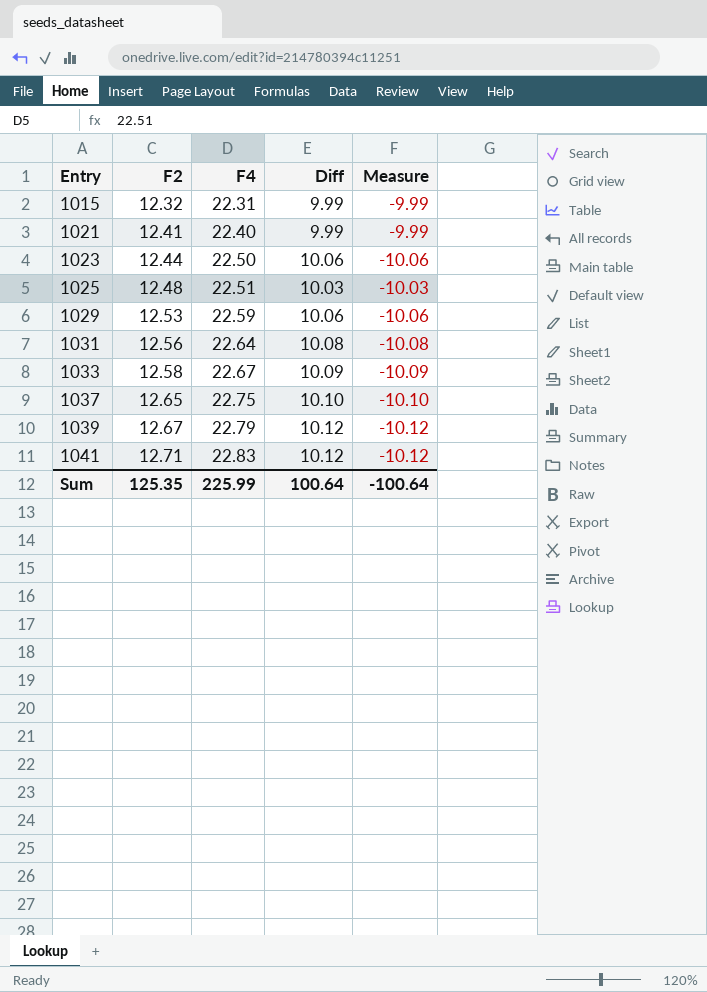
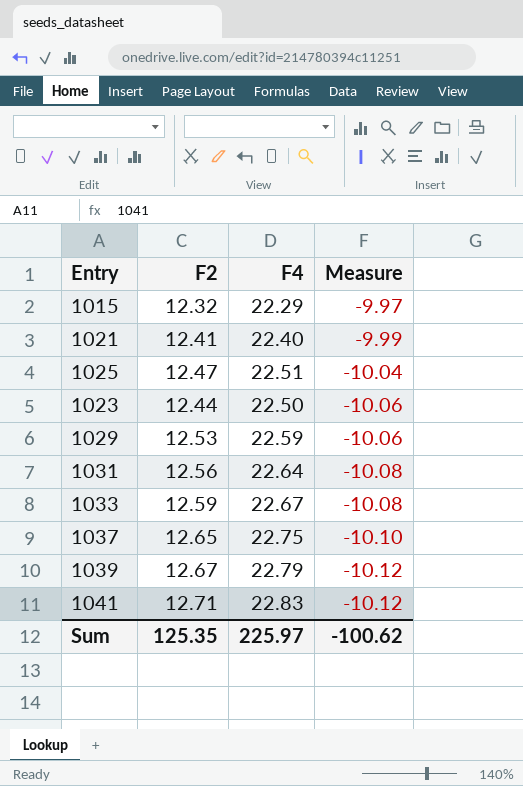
row order: Entry ascending -> Measure descending
column Diff | formula: [F4] - [F2] -> none
1015 | F4: 22.31 -> 22.29
1015 | Measure: -9.99 -> -9.97
1025 | F2: 12.48 -> 12.47
1025 | Measure: -10.03 -> -10.04
1033 | F2: 12.58 -> 12.59
1033 | Measure: -10.09 -> -10.08
Sum | F4: 225.99 -> 225.97
Sum | Measure: -100.64 -> -100.62

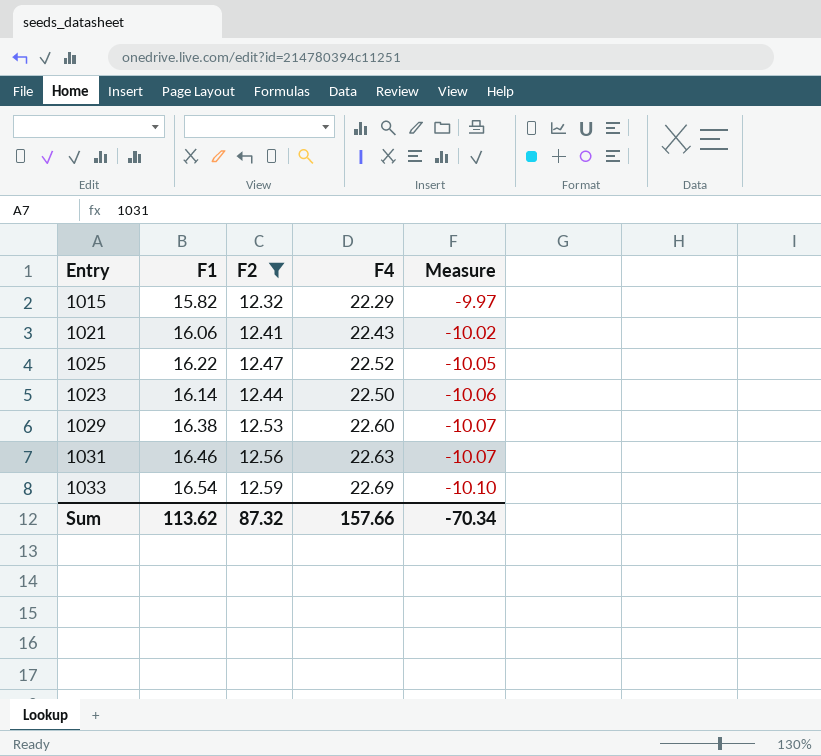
filter: none -> F2 <= 12.59
column F1 | position: none -> 2
1021 | F4: 22.40 -> 22.43
1021 | Measure: -9.99 -> -10.02
1025 | F4: 22.51 -> 22.52
1025 | Measure: -10.04 -> -10.05
1029 | F4: 22.59 -> 22.60
1029 | Measure: -10.06 -> -10.07
1031 | F4: 22.64 -> 22.63
1031 | Measure: -10.08 -> -10.07
1033 | F4: 22.67 -> 22.69
1033 | Measure: -10.08 -> -10.10
Sum | F2: 125.35 -> 87.32
Sum | F4: 225.97 -> 157.66
Sum | Measure: -100.62 -> -70.34

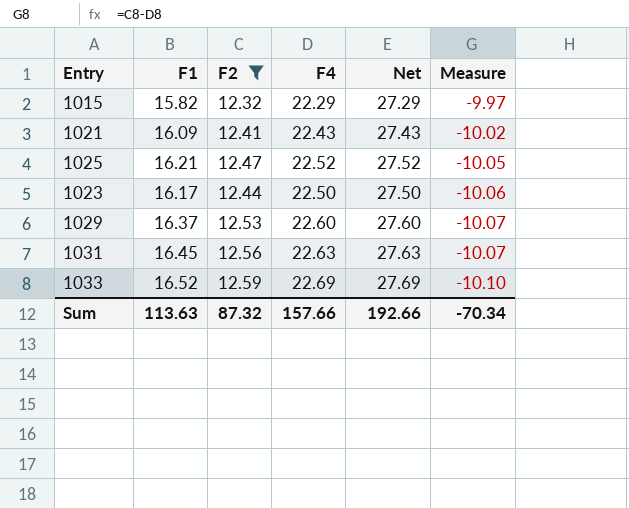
column Net | formula: none -> [F4] + 5
1021 | F1: 16.06 -> 16.09
1025 | F1: 16.22 -> 16.21
1023 | F1: 16.14 -> 16.17
1029 | F1: 16.38 -> 16.37
1031 | F1: 16.46 -> 16.45
1033 | F1: 16.54 -> 16.52
Sum | F1: 113.62 -> 113.63

